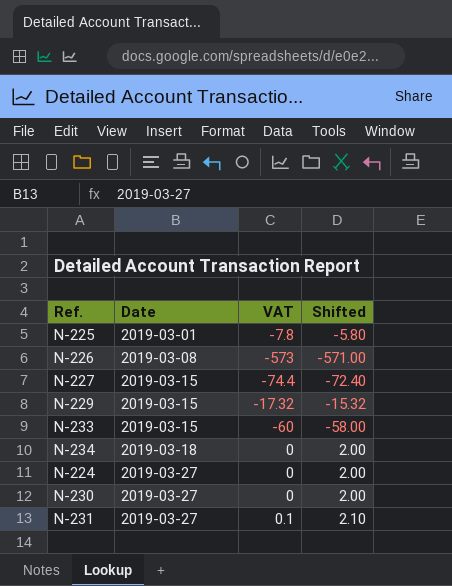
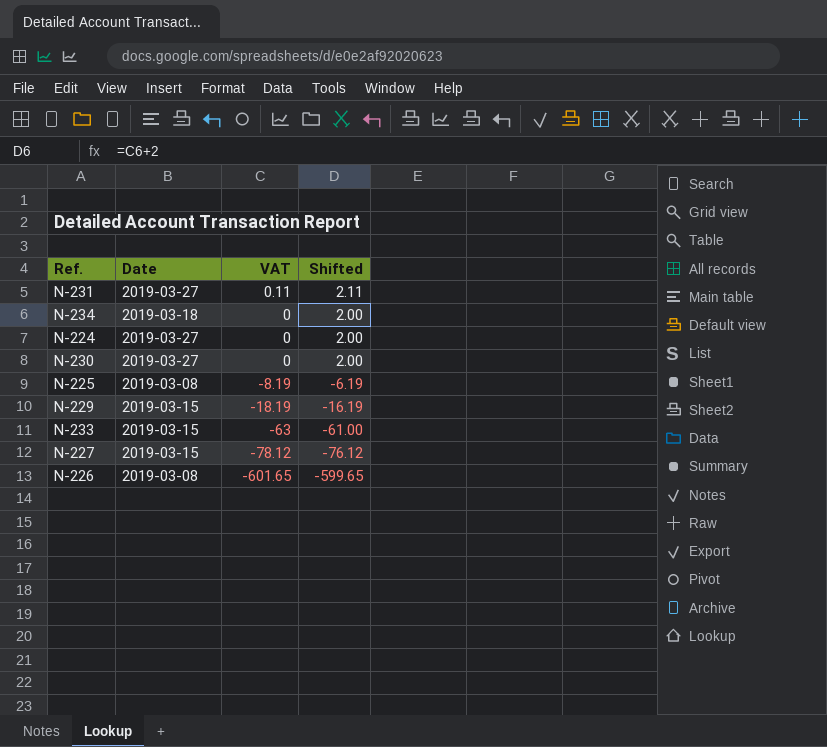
row order: Date ascending -> VAT descending
N-231 | VAT: 0.1 -> 0.11
N-231 | Shifted: 2.10 -> 2.11
N-225 | Date: 2019-03-01 -> 2019-03-08
N-225 | VAT: -7.8 -> -8.19
N-225 | Shifted: -5.80 -> -6.19
N-229 | VAT: -17.32 -> -18.19
N-229 | Shifted: -15.32 -> -16.19
N-233 | VAT: -60 -> -63
N-233 | Shifted: -58.00 -> -61.00
N-227 | VAT: -74.4 -> -78.12
N-227 | Shifted: -72.40 -> -76.12
N-226 | VAT: -573 -> -601.65
N-226 | Shifted: -571.00 -> -599.65

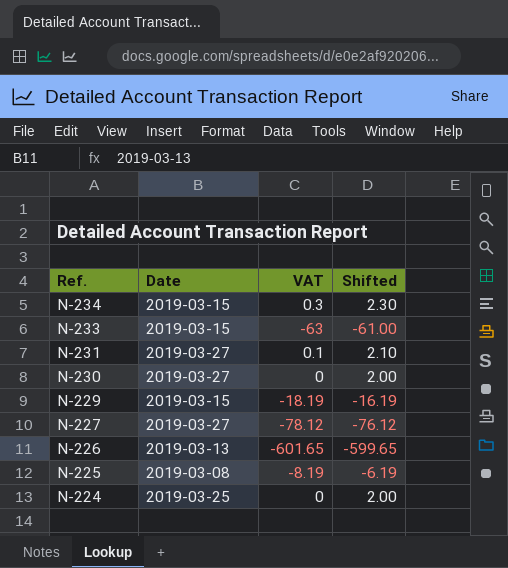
row order: VAT descending -> Ref. descending
N-234 | Date: 2019-03-18 -> 2019-03-15
N-234 | VAT: 0 -> 0.3
N-234 | Shifted: 2.00 -> 2.30
N-231 | VAT: 0.11 -> 0.1
N-231 | Shifted: 2.11 -> 2.10
N-227 | Date: 2019-03-15 -> 2019-03-27
N-226 | Date: 2019-03-08 -> 2019-03-13
N-224 | Date: 2019-03-27 -> 2019-03-25

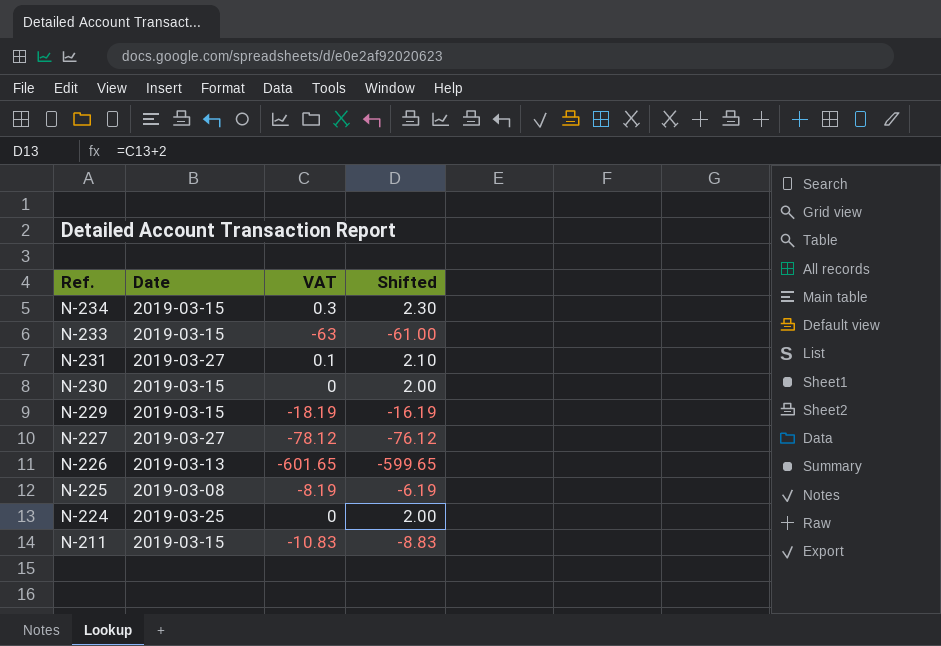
N-230 | Date: 2019-03-27 -> 2019-03-15
row N-211: none -> 2019-03-15 | -10.83 | -8.83

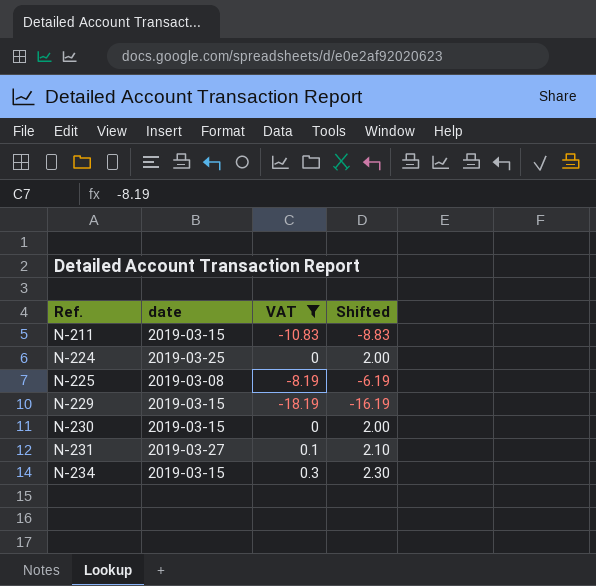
filter: none -> VAT >= -18.19
row order: Ref. descending -> Ref. ascending
column name: Date -> date

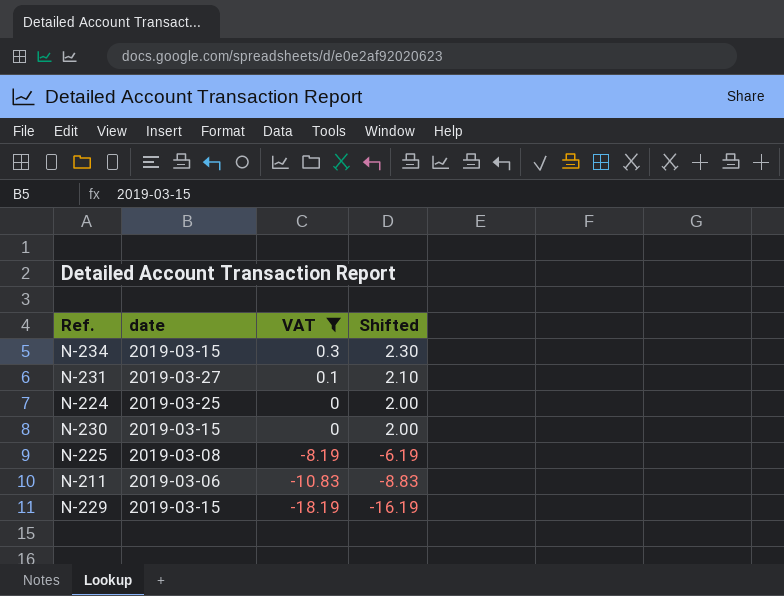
row order: Ref. ascending -> VAT descending
N-211 | date: 2019-03-15 -> 2019-03-06

